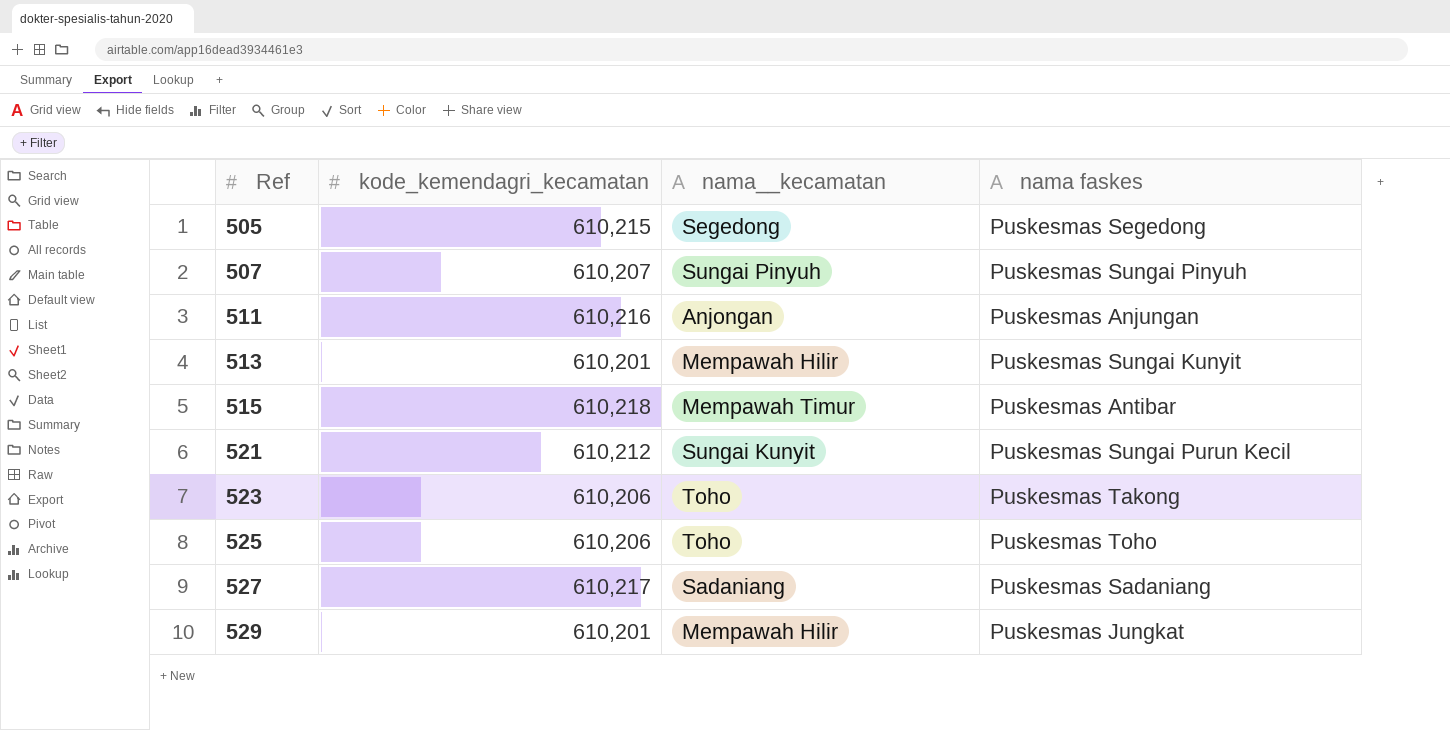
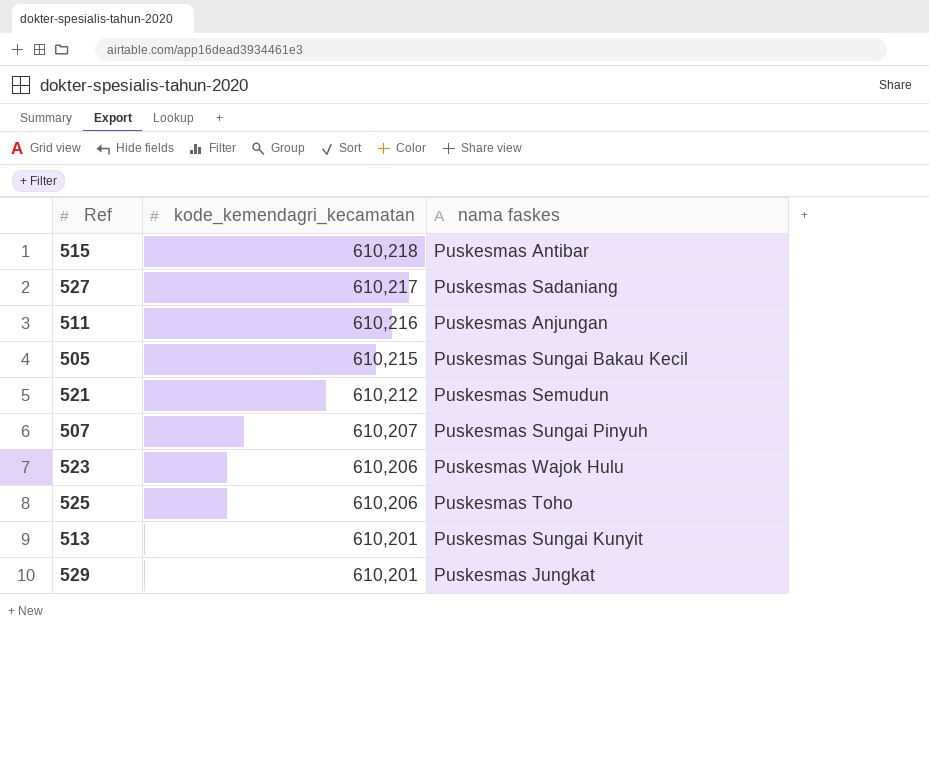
row order: Ref ascending -> kode_kemendagri_kecamatan descending
column nama__kecamatan | position: 3 -> none
505 | nama faskes: Puskesmas Segedong -> Puskesmas Sungai Bakau Kecil
521 | nama faskes: Puskesmas Sungai Purun Kecil -> Puskesmas Semudun
523 | nama faskes: Puskesmas Takong -> Puskesmas Wajok Hulu

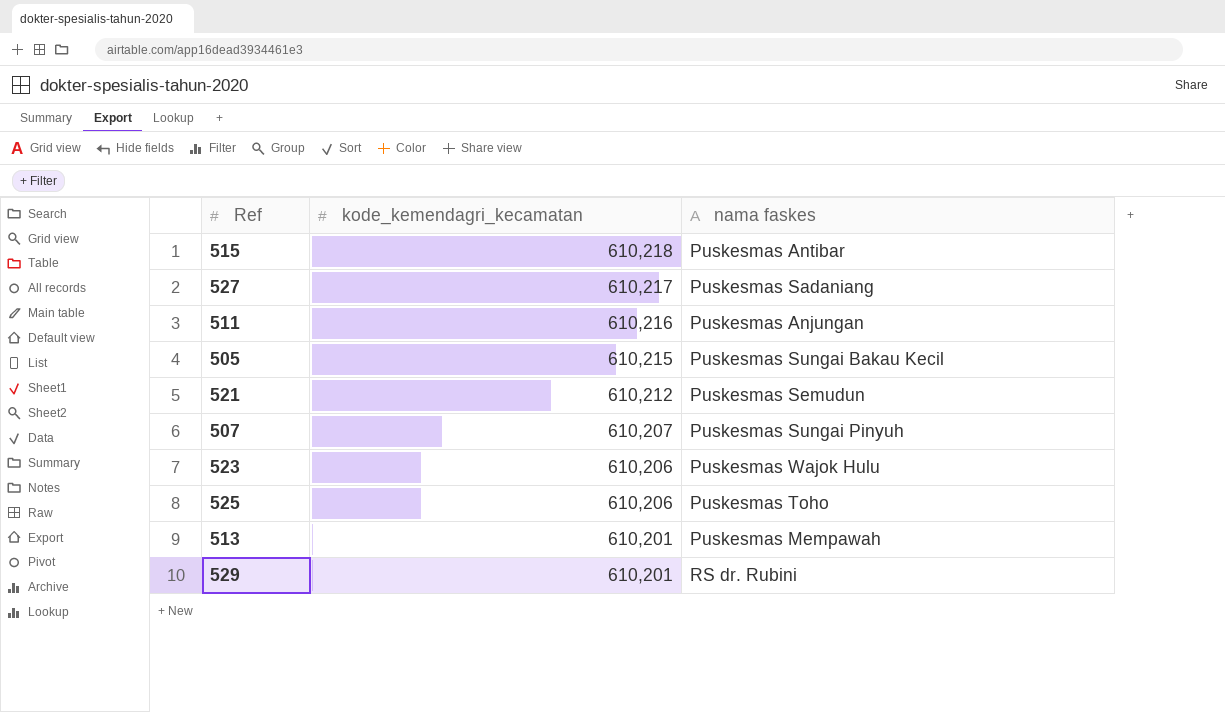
513 | nama faskes: Puskesmas Sungai Kunyit -> Puskesmas Mempawah
529 | nama faskes: Puskesmas Jungkat -> RS dr. Rubini

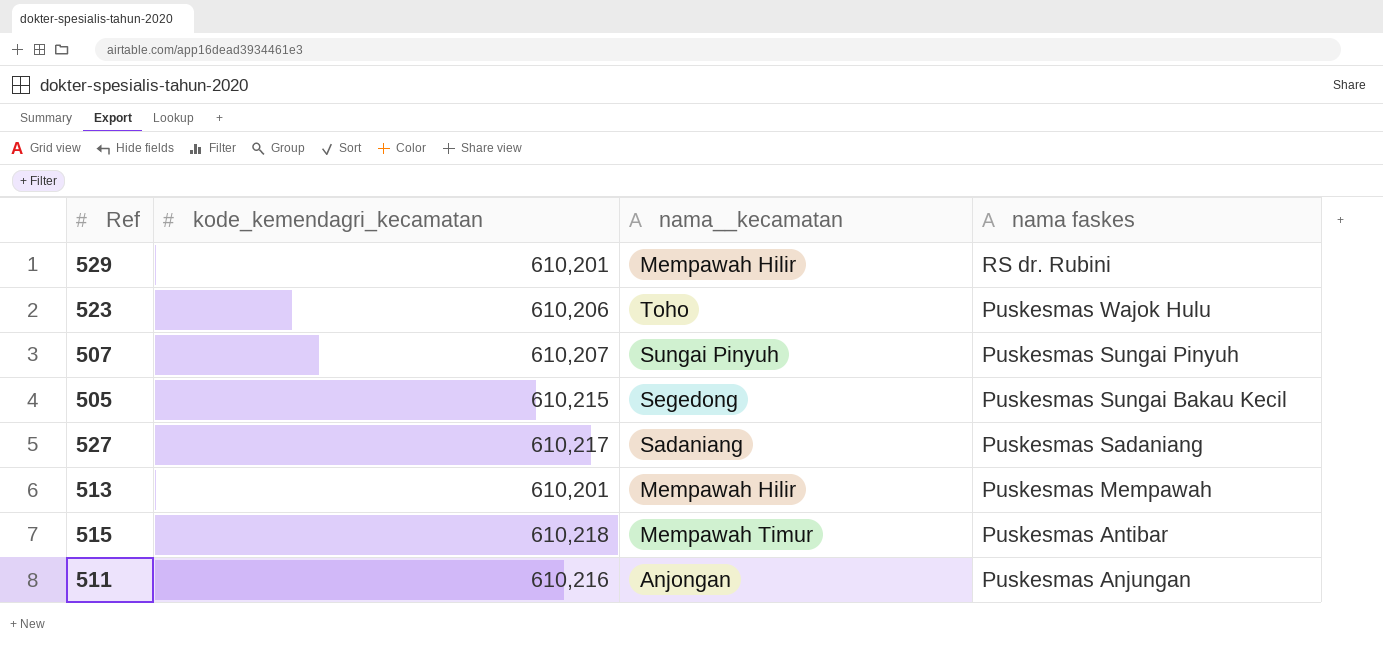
row order: kode_kemendagri_kecamatan descending -> nama faskes descending
column nama__kecamatan | position: none -> 3
row 521: 610,212 | Puskesmas Semudun -> none
row 525: 610,206 | Puskesmas Toho -> none

